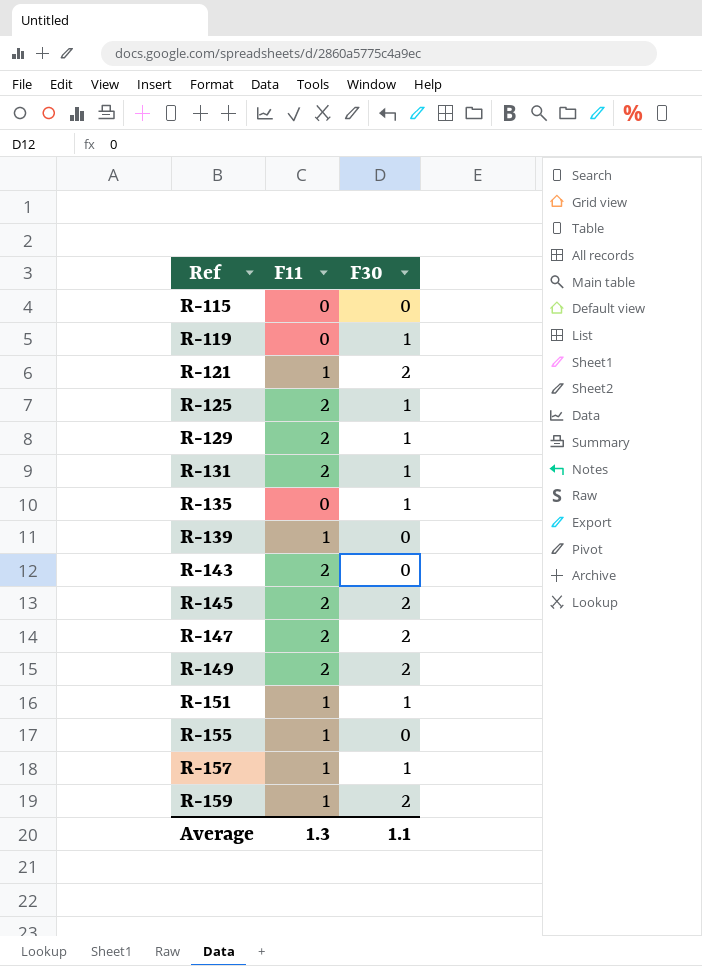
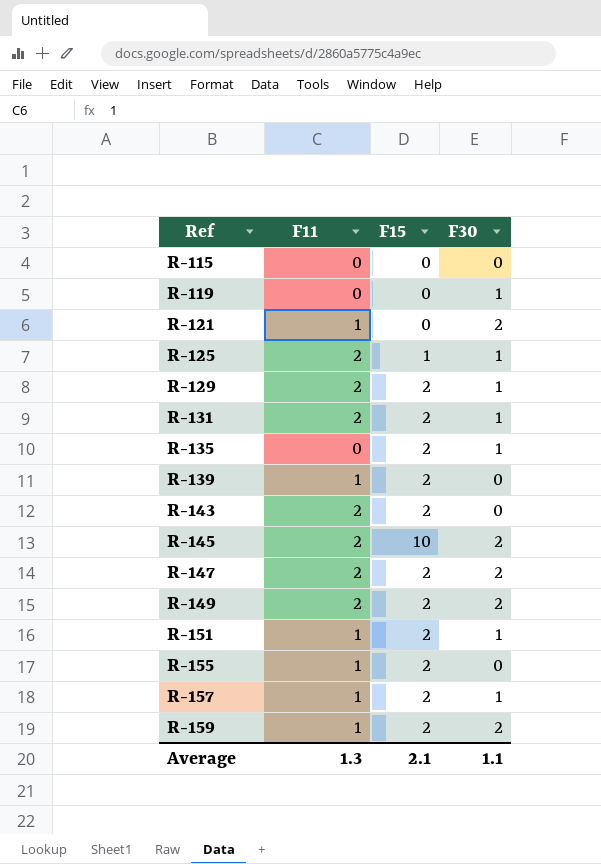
column F15 | position: none -> 3

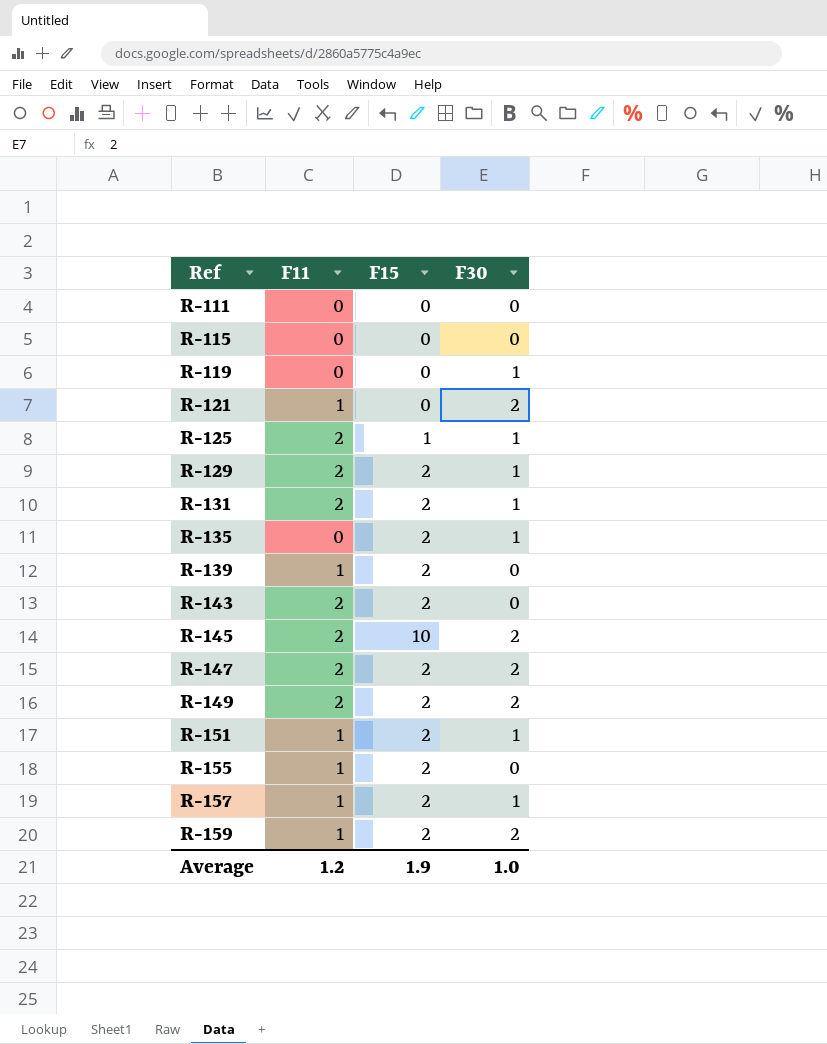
row R-111: none -> 0 | 0 | 0
Average | F11: 1.3 -> 1.2
Average | F15: 2.1 -> 1.9
Average | F30: 1.1 -> 1.0

